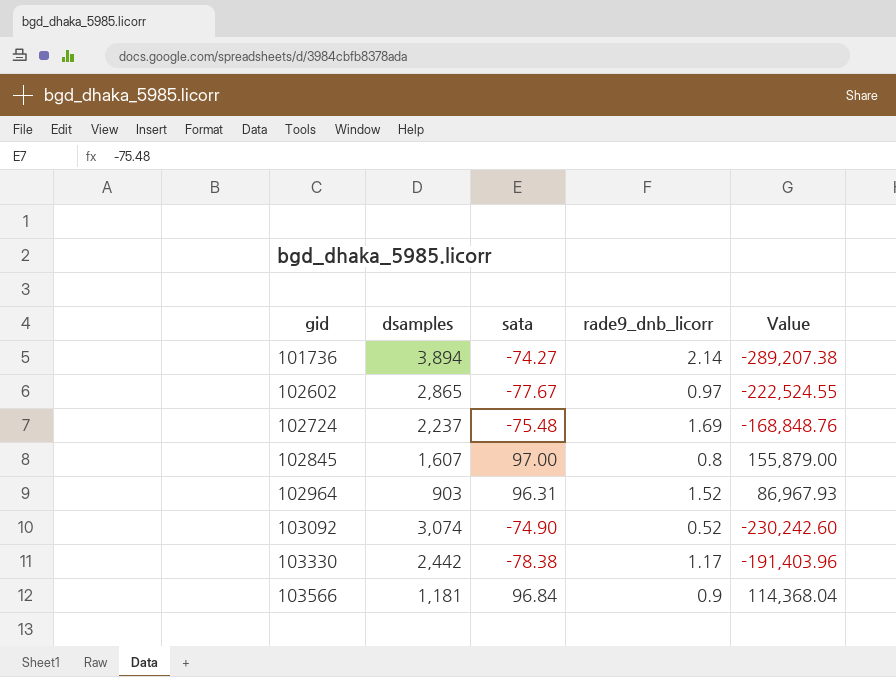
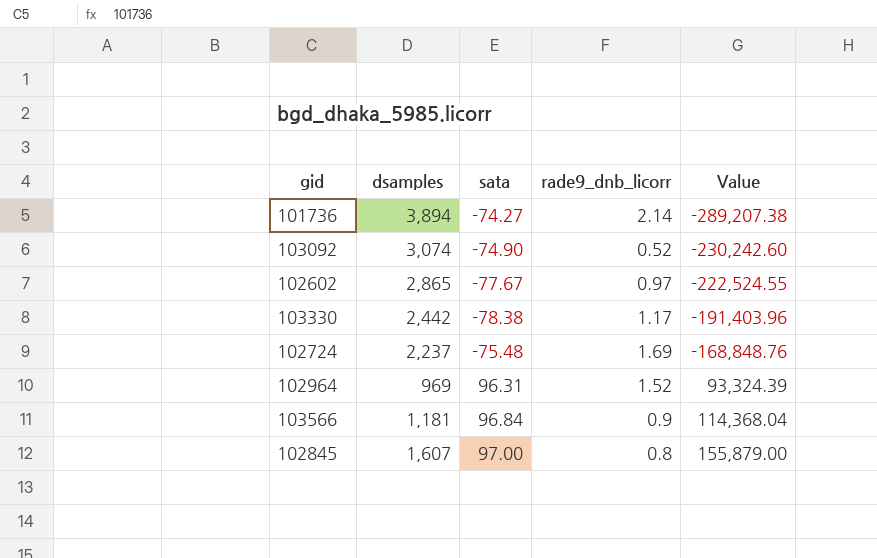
row order: gid ascending -> Value ascending
102964 | dsamples: 903 -> 969
102964 | Value: 86,967.93 -> 93,324.39

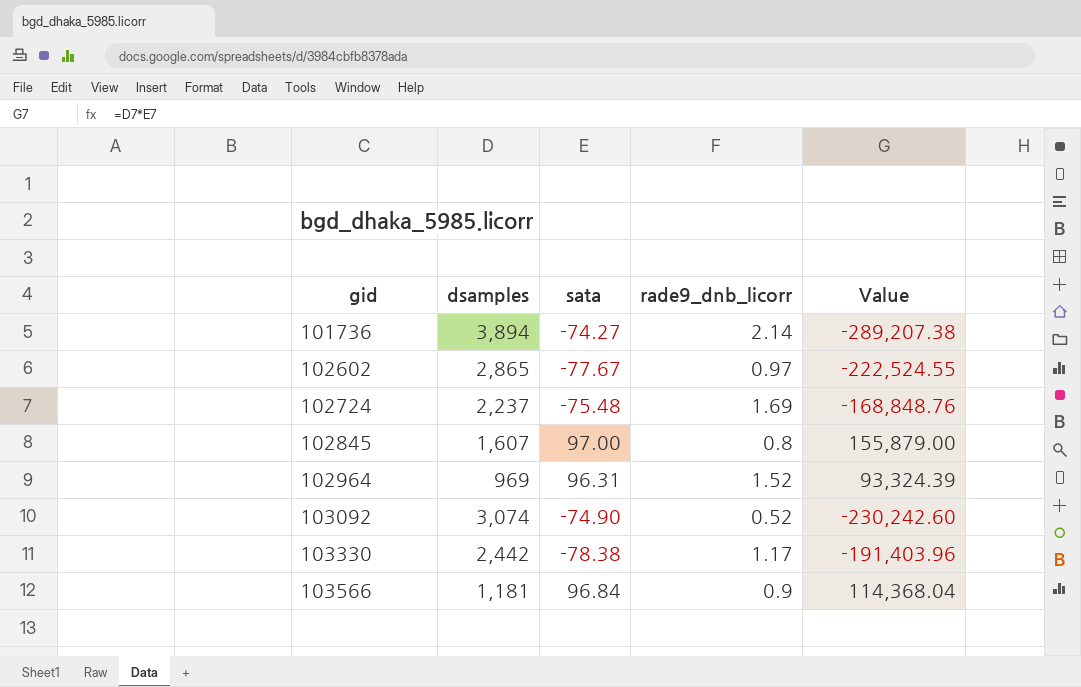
row order: Value ascending -> gid ascending

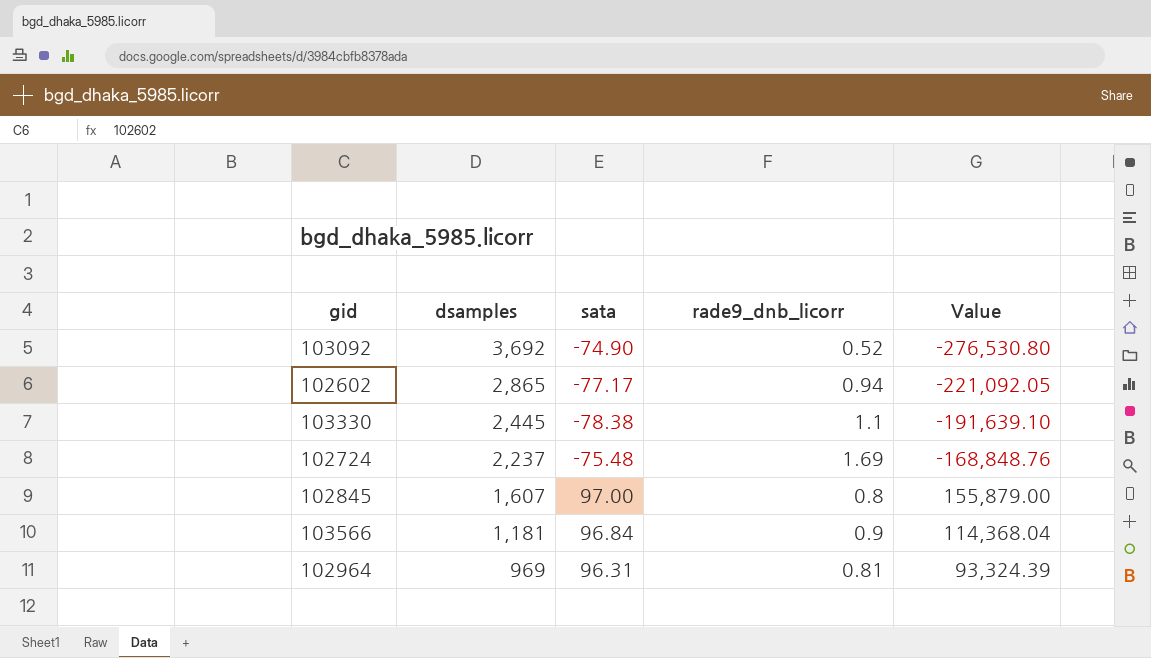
row order: gid ascending -> dsamples descending
row 101736: 3,894 | -74.27 | 2.14 | -289,207.38 -> none
103092 | dsamples: 3,074 -> 3,692
103092 | Value: -230,242.60 -> -276,530.80
102602 | sata: -77.67 -> -77.17
102602 | rade9_dnb_licorr: 0.97 -> 0.94
102602 | Value: -222,524.55 -> -221,092.05
103330 | dsamples: 2,442 -> 2,445
103330 | rade9_dnb_licorr: 1.17 -> 1.1
103330 | Value: -191,403.96 -> -191,639.10
102964 | rade9_dnb_licorr: 1.52 -> 0.81

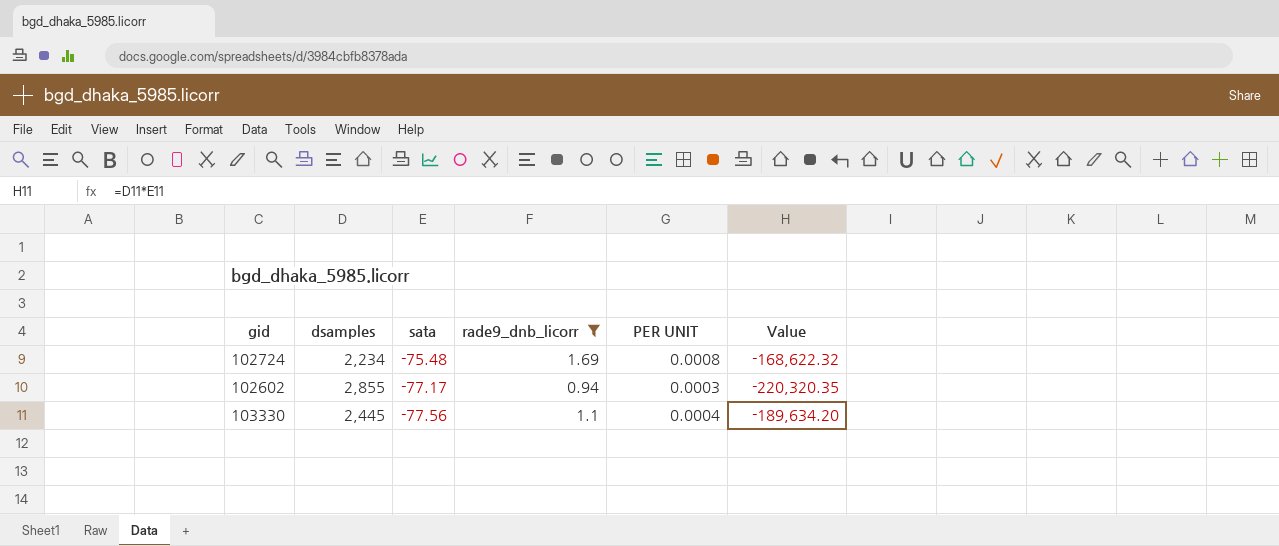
filter: none -> rade9_dnb_licorr >= 0.94
row order: dsamples descending -> sata descending
column PER UNIT | formula: none -> [rade9_dnb_licorr] / [dsamples]
102724 | dsamples: 2,237 -> 2,234
102724 | Value: -168,848.76 -> -168,622.32
102602 | dsamples: 2,865 -> 2,855
102602 | Value: -221,092.05 -> -220,320.35
103330 | sata: -78.38 -> -77.56
103330 | Value: -191,639.10 -> -189,634.20

